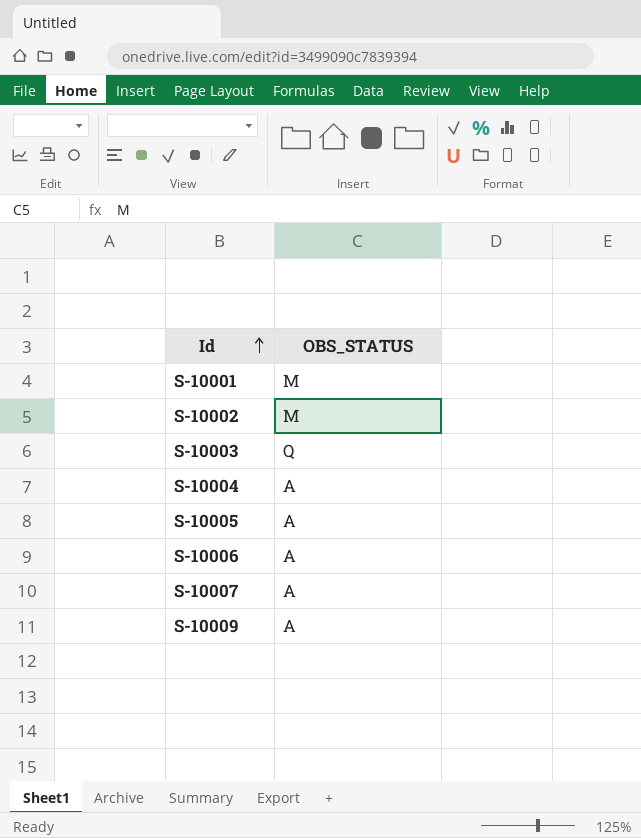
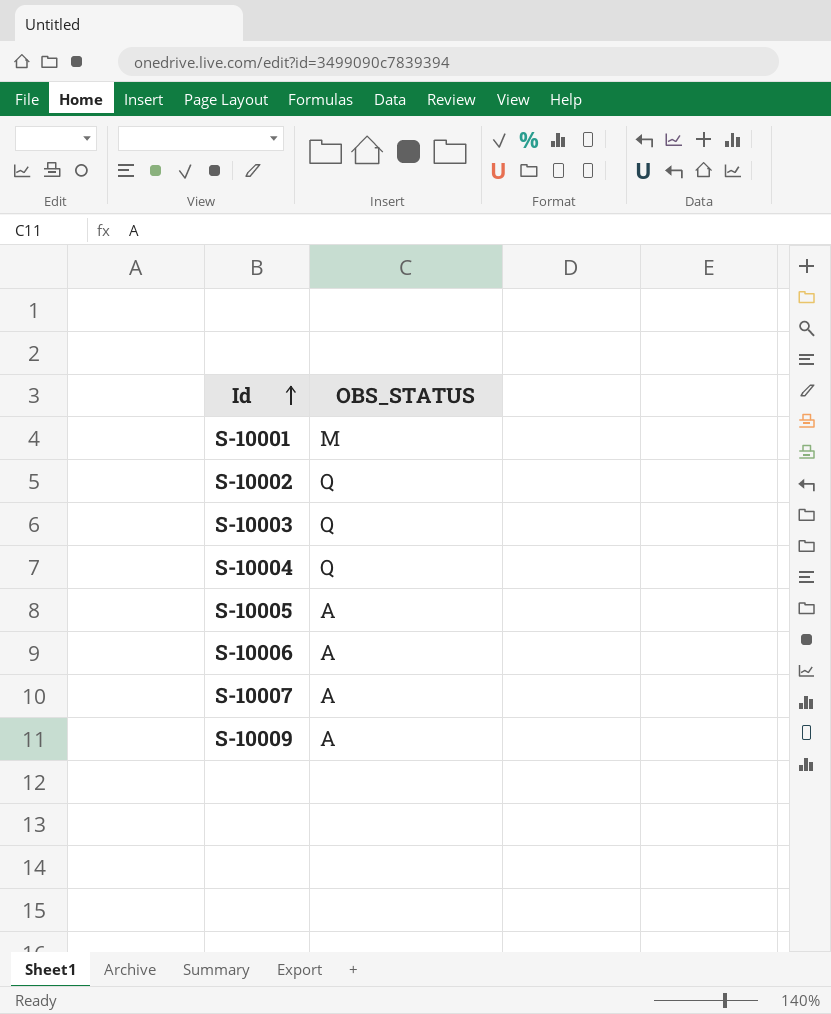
S-10002 | OBS_STATUS: M -> Q
S-10004 | OBS_STATUS: A -> Q

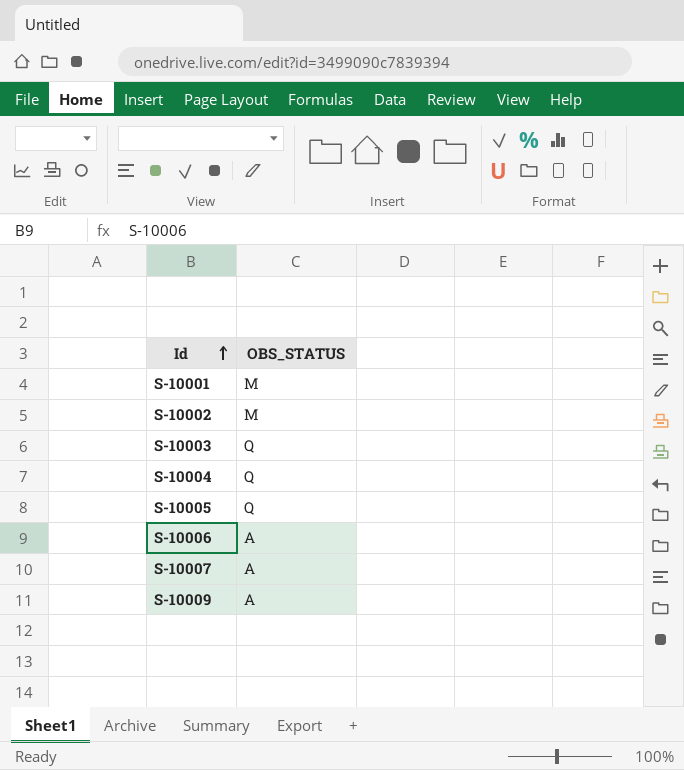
S-10002 | OBS_STATUS: Q -> M
S-10005 | OBS_STATUS: A -> Q

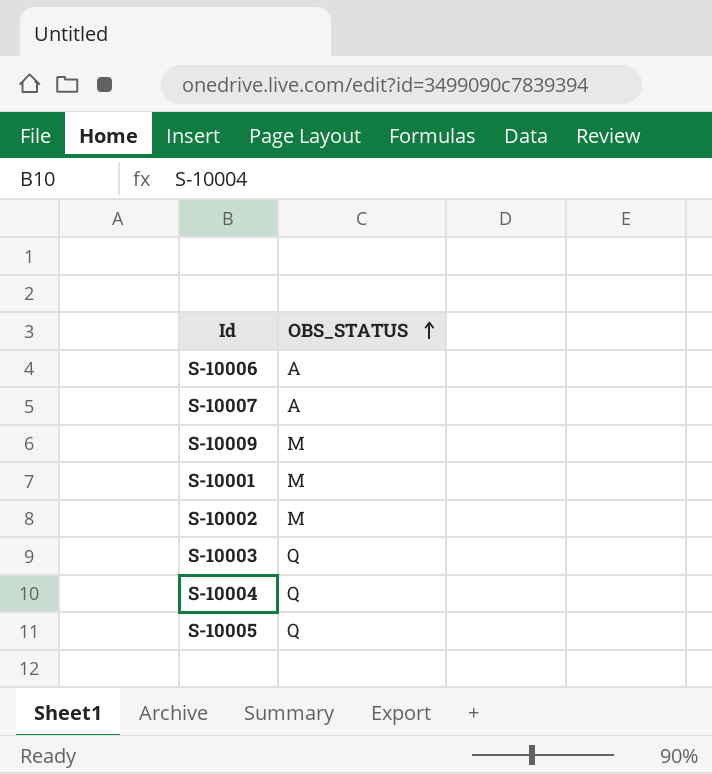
row order: Id ascending -> OBS_STATUS ascending
S-10009 | OBS_STATUS: A -> M

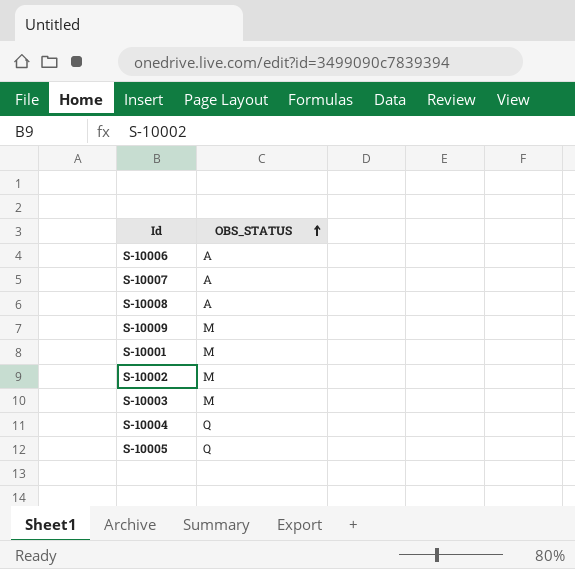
row S-10008: none -> A
S-10003 | OBS_STATUS: Q -> M

